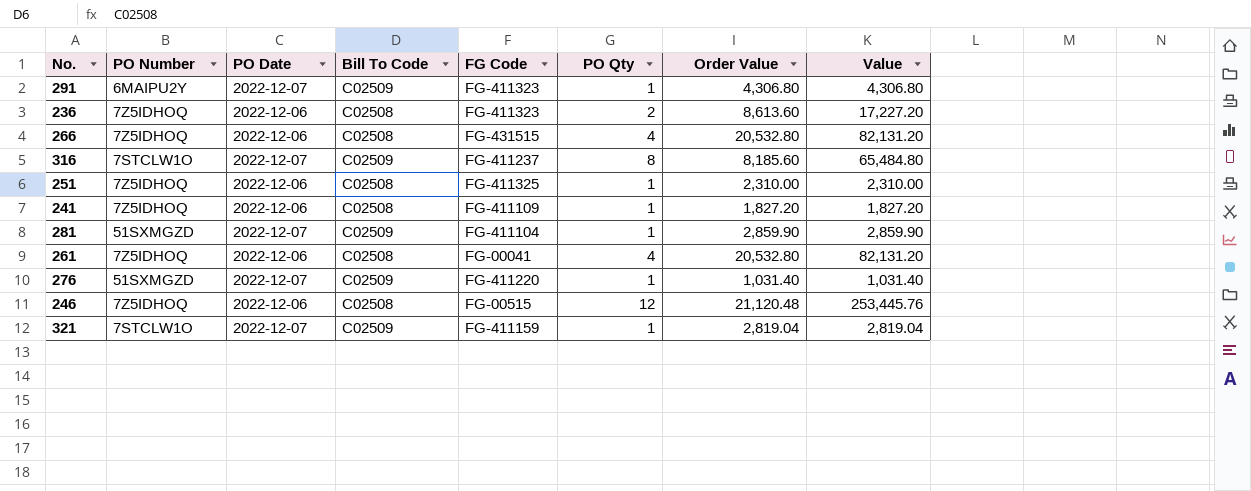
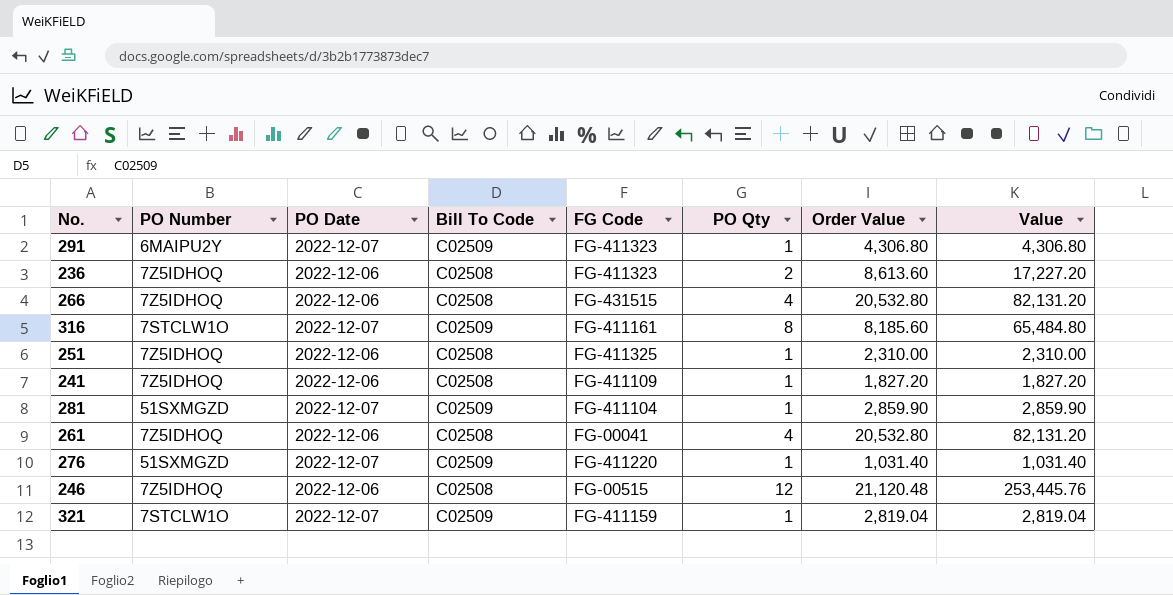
316 | FG Code: FG-411237 -> FG-411161

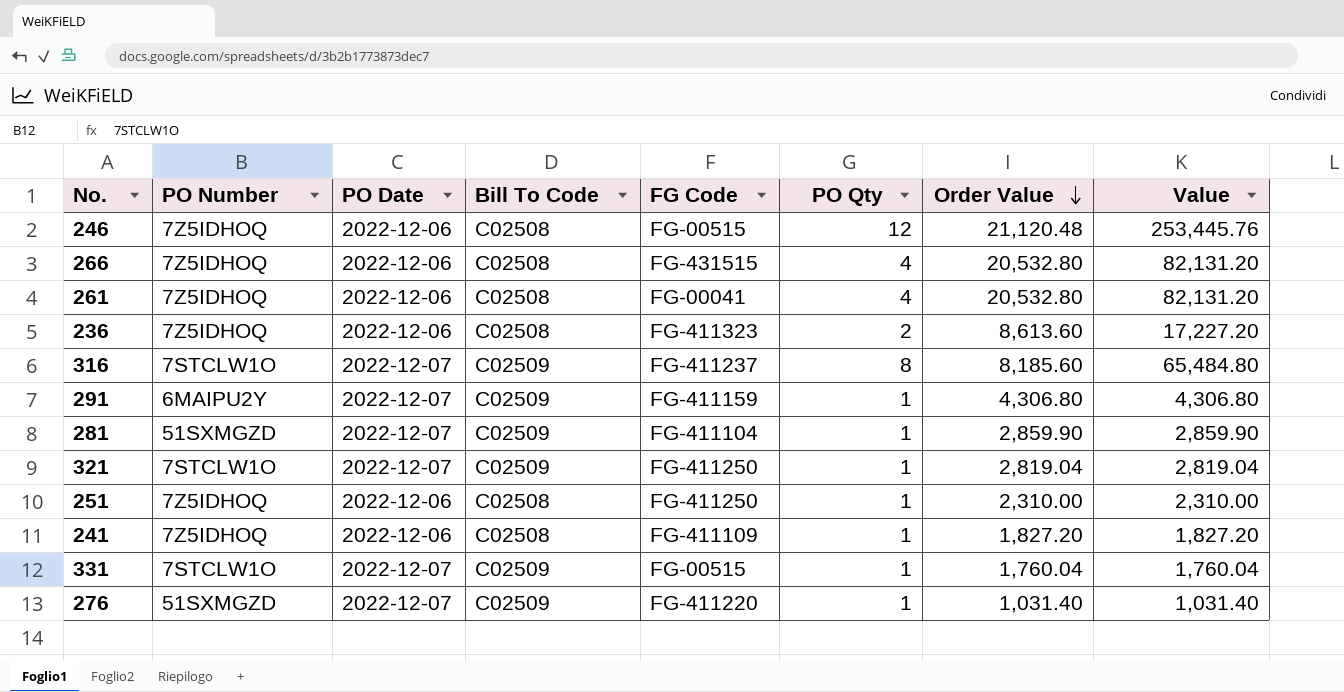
row order: none -> Order Value descending
316 | FG Code: FG-411161 -> FG-411237
291 | FG Code: FG-411323 -> FG-411159
321 | FG Code: FG-411159 -> FG-411250
251 | FG Code: FG-411325 -> FG-411250
row 331: none -> 7STCLW1O | 2022-12-07 | C02509 | FG-00515 | 1 | 1,760.04 | 1,760.04

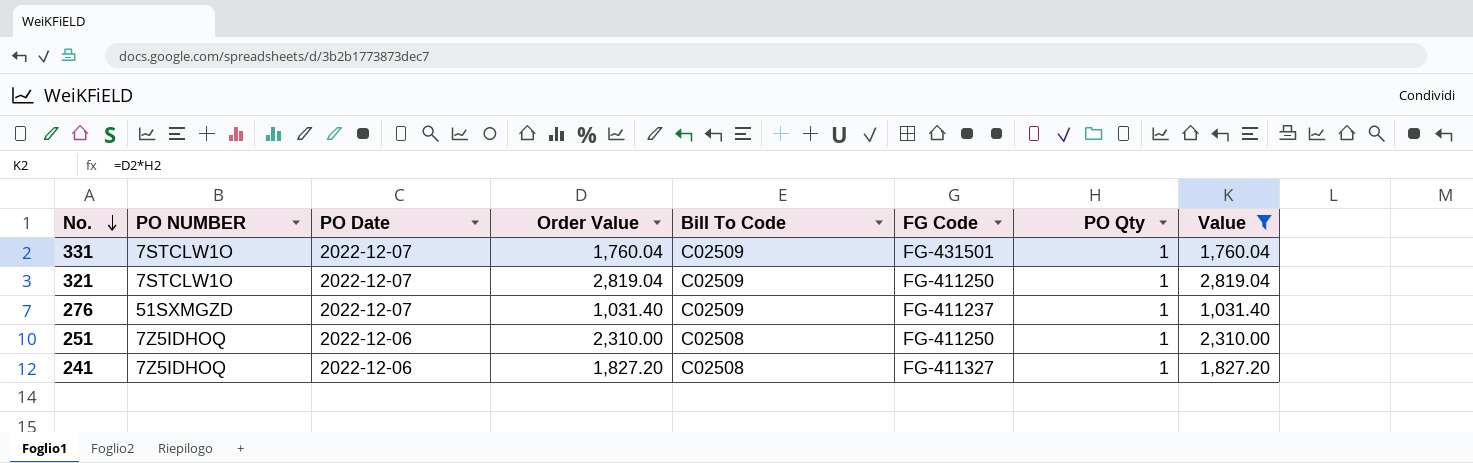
filter: none -> Value <= 2,819.04
row order: Order Value descending -> No. descending
column name: PO Number -> PO NUMBER
column Order Value | position: 7 -> 4
331 | FG Code: FG-00515 -> FG-431501
276 | FG Code: FG-411220 -> FG-411237
241 | FG Code: FG-411109 -> FG-411327

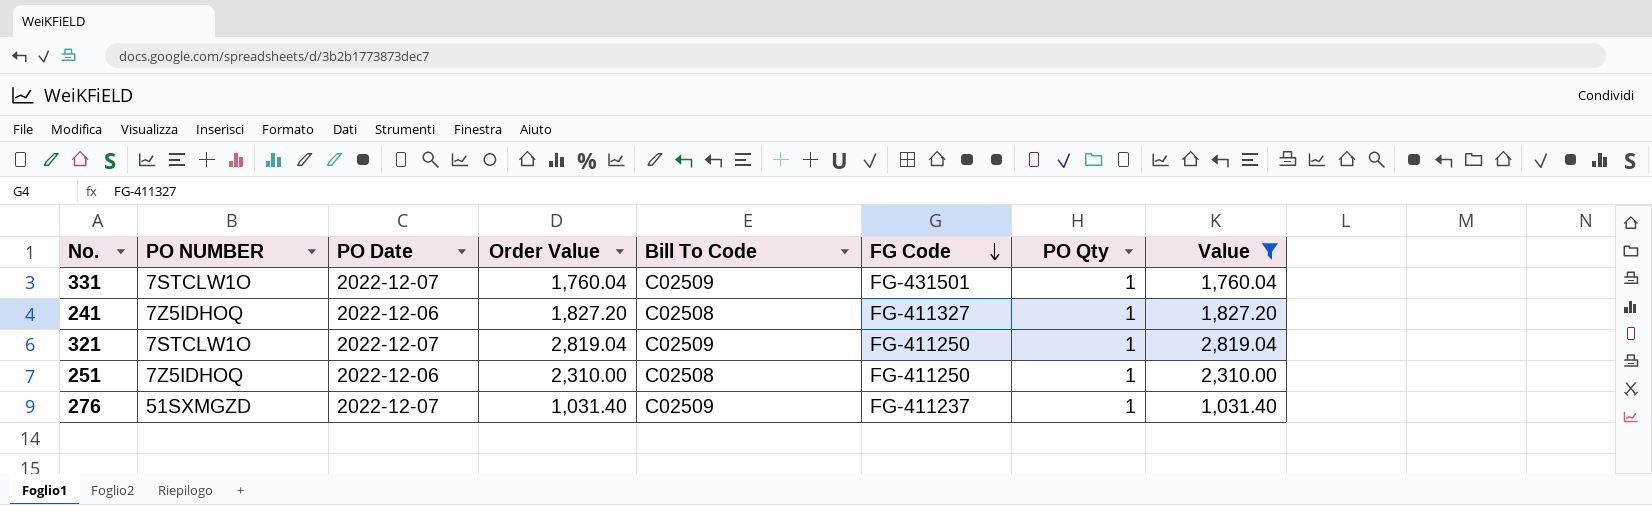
row order: No. descending -> FG Code descending

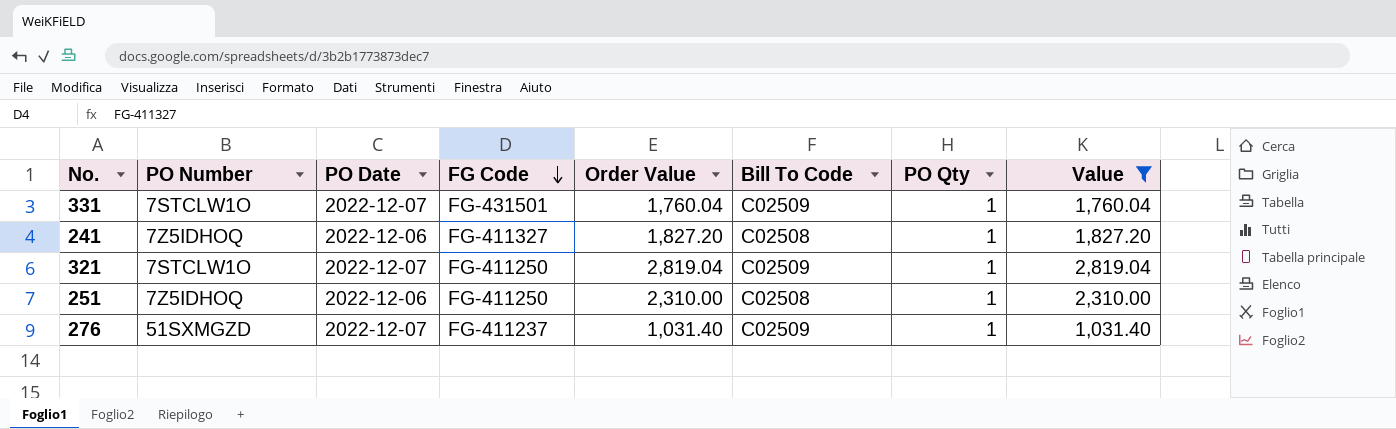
column name: PO NUMBER -> PO Number
column FG Code | position: 6 -> 4

